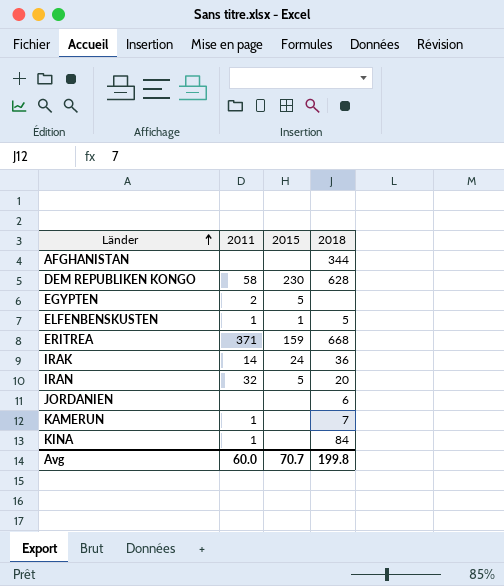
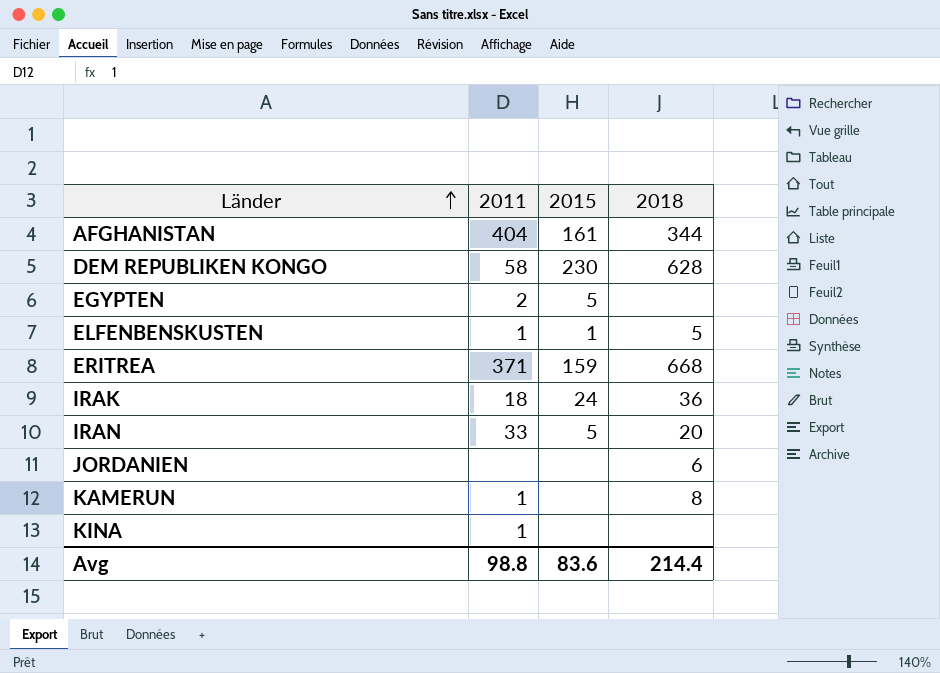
AFGHANISTAN | 2011: none -> 404
AFGHANISTAN | 2015: none -> 161
IRAK | 2011: 14 -> 18
IRAN | 2011: 32 -> 33
KAMERUN | 2018: 7 -> 8
KINA | 2018: 84 -> none
Avg | 2011: 60.0 -> 98.8
Avg | 2015: 70.7 -> 83.6
Avg | 2018: 199.8 -> 214.4

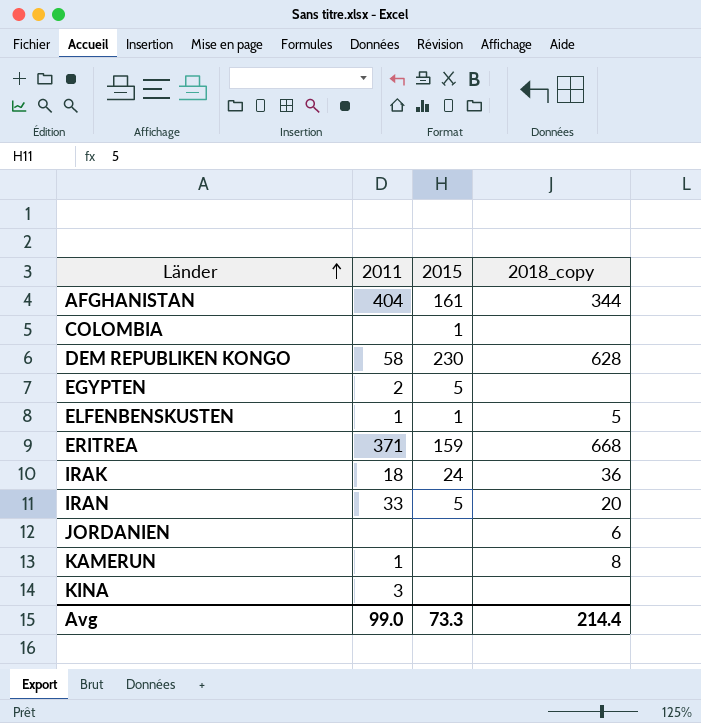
column name: 2018 -> 2018_copy
row COLOMBIA: none -> none | 1 | none
KINA | 2011: 1 -> 3
Avg | 2011: 98.8 -> 99.0
Avg | 2015: 83.6 -> 73.3

